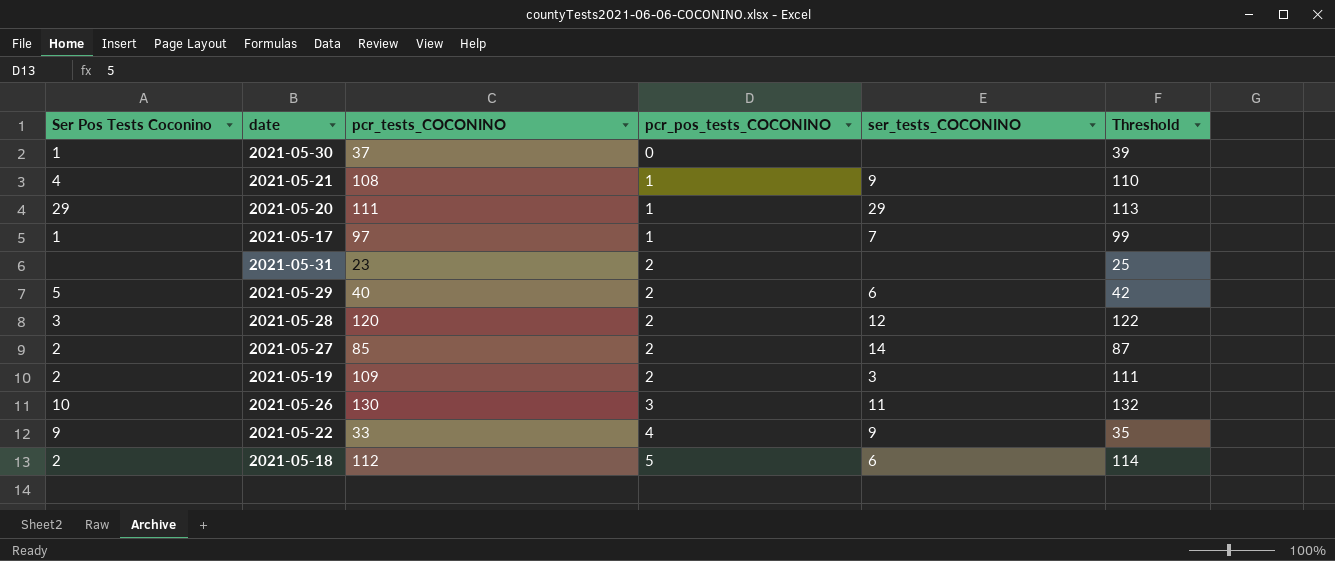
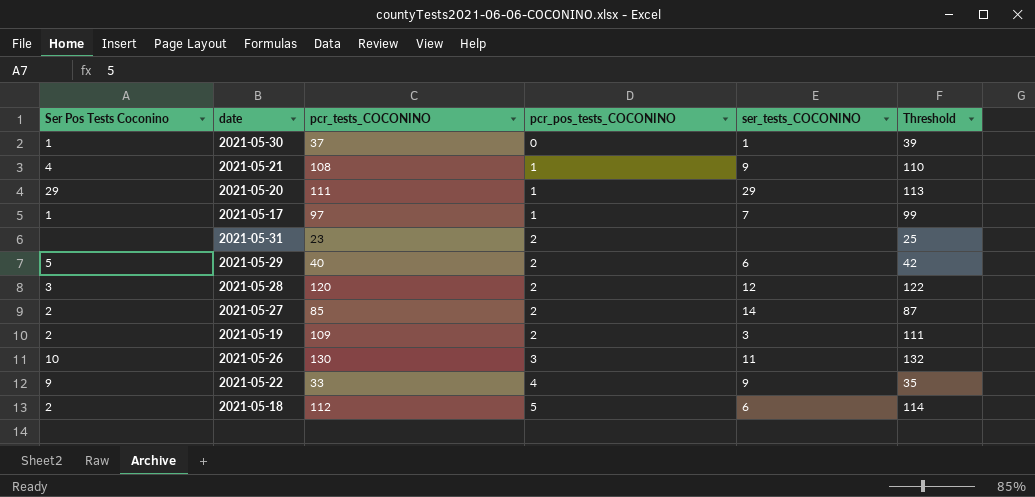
2021-05-30 | ser_tests_COCONINO: none -> 1

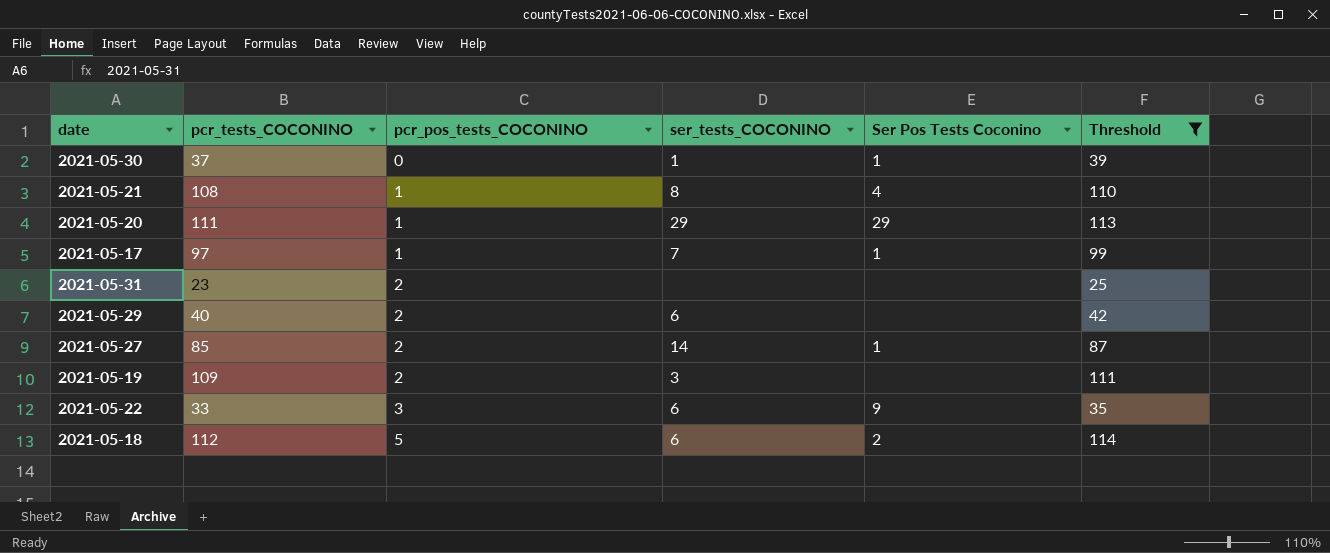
filter: none -> Threshold <= 114
column Ser Pos Tests Coconino | position: 1 -> 5
2021-05-21 | ser_tests_COCONINO: 9 -> 8
2021-05-29 | Ser Pos Tests Coconino: 5 -> none
2021-05-27 | Ser Pos Tests Coconino: 2 -> 1
2021-05-19 | Ser Pos Tests Coconino: 2 -> none
2021-05-22 | pcr_pos_tests_COCONINO: 4 -> 3
2021-05-22 | ser_tests_COCONINO: 9 -> 6

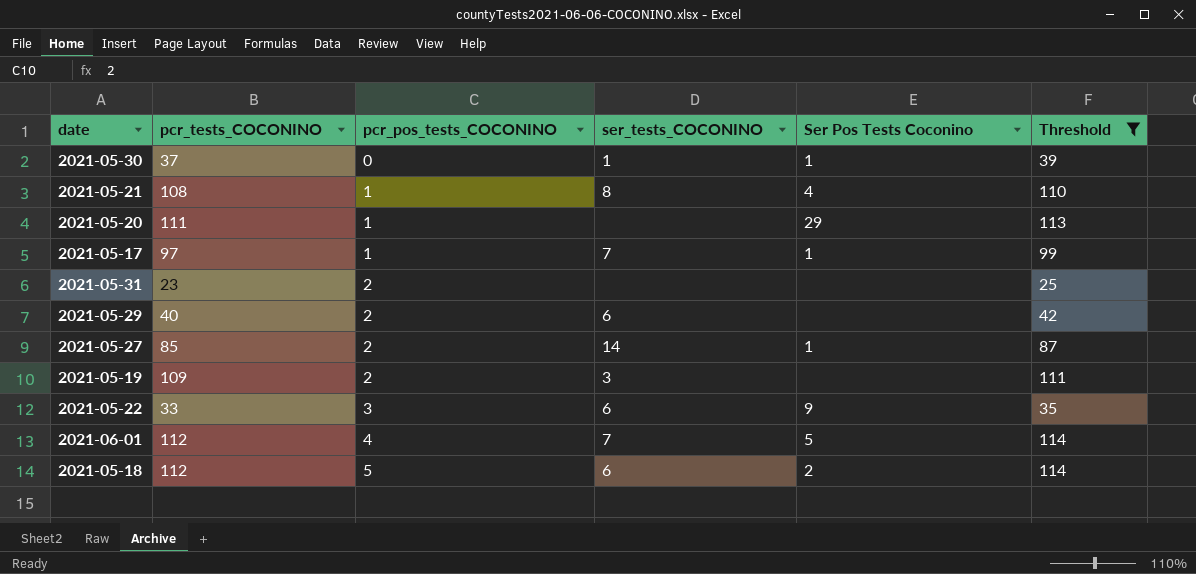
2021-05-20 | ser_tests_COCONINO: 29 -> none
row 2021-06-01: none -> 112 | 4 | 7 | 5 | 114

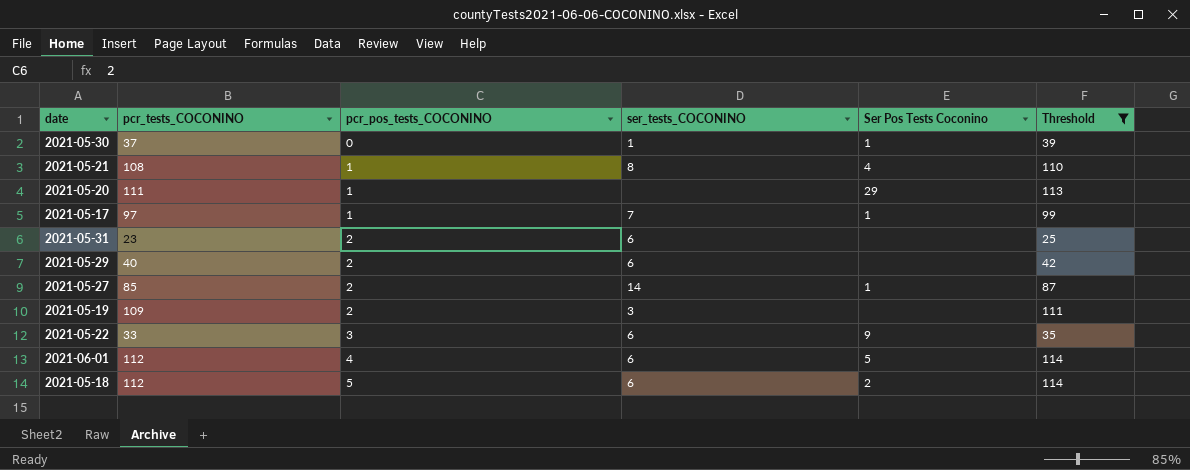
2021-05-31 | ser_tests_COCONINO: none -> 6
2021-06-01 | ser_tests_COCONINO: 7 -> 6

